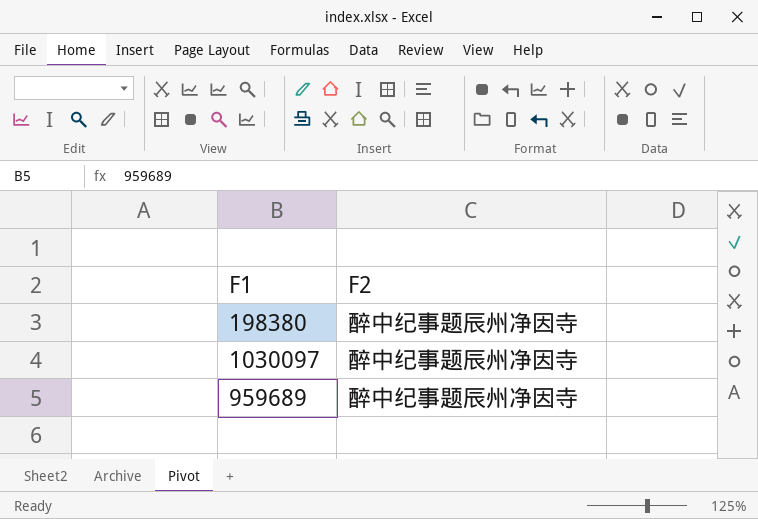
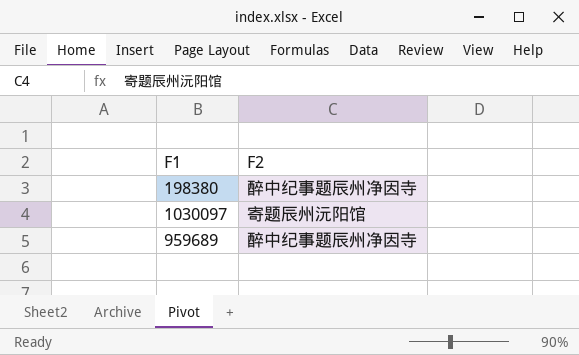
1030097 | F2: 醉中纪事题辰州净因寺 -> 寄题辰州沅阳馆

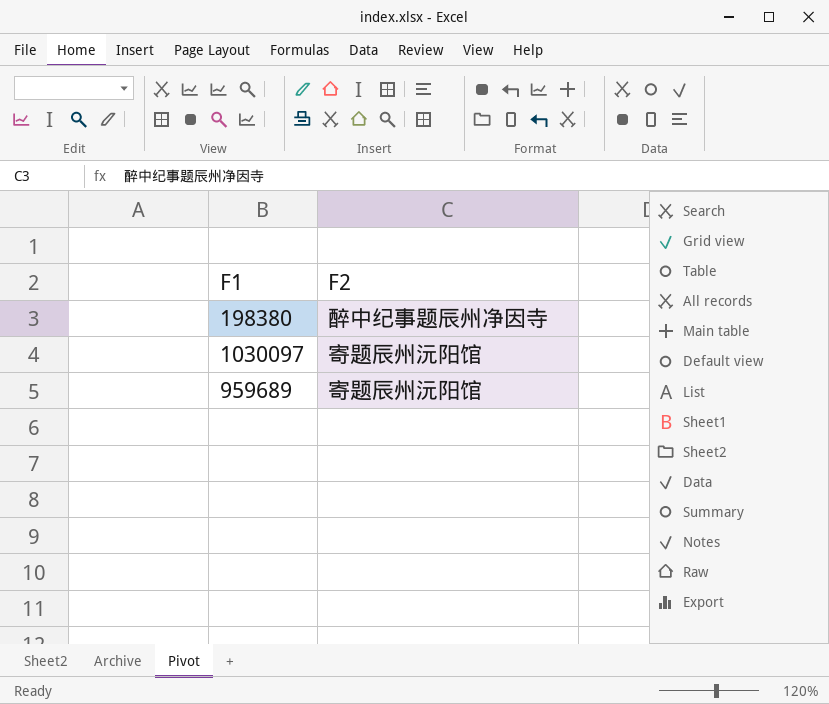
959689 | F2: 醉中纪事题辰州净因寺 -> 寄题辰州沅阳馆

